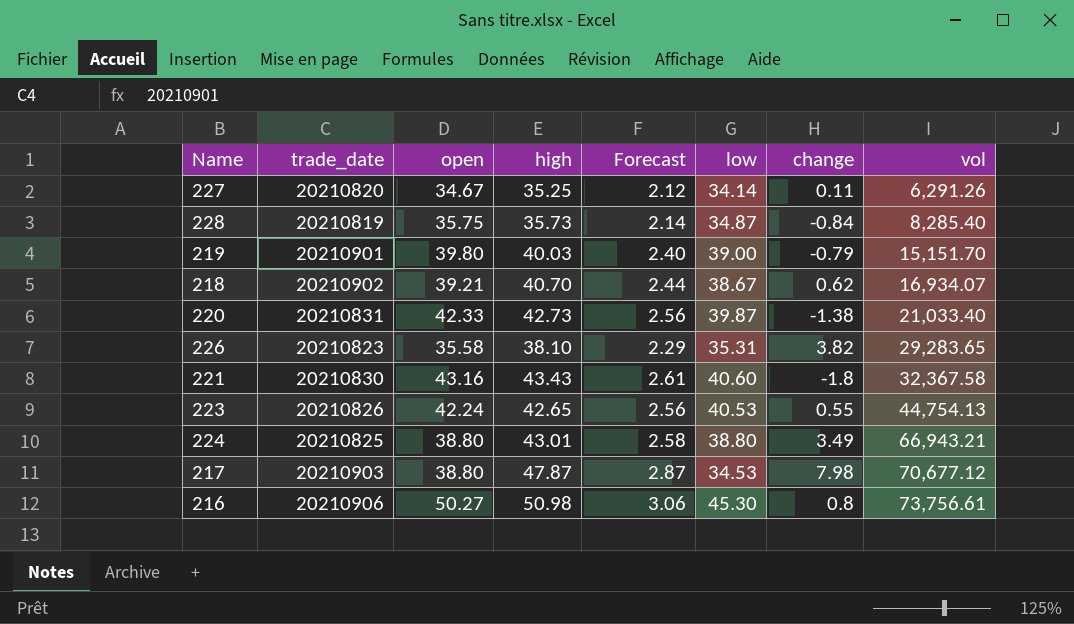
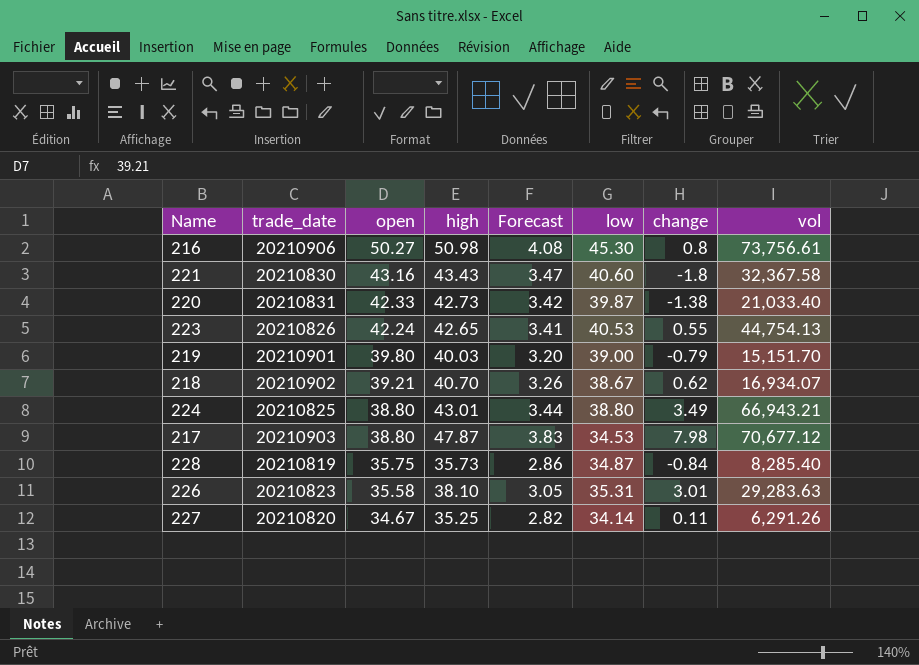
row order: vol ascending -> open descending
column Forecast | formula: [high] * 0.06 -> [high] * 0.08
226 | change: 3.82 -> 3.01
226 | vol: 29,283.65 -> 29,283.63

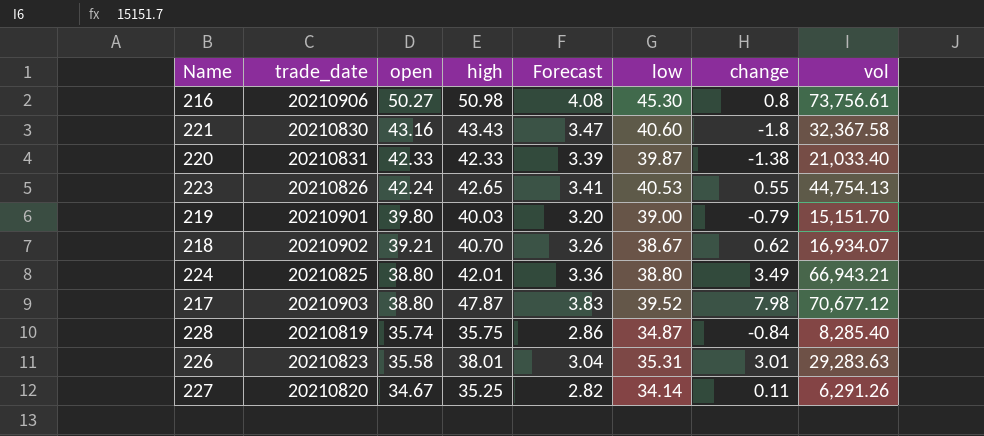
220 | high: 42.73 -> 42.33
220 | Forecast: 3.42 -> 3.39
224 | high: 43.01 -> 42.01
224 | Forecast: 3.44 -> 3.36
217 | low: 34.53 -> 39.52
228 | open: 35.75 -> 35.74
228 | high: 35.73 -> 35.75
226 | high: 38.10 -> 38.01
226 | Forecast: 3.05 -> 3.04

